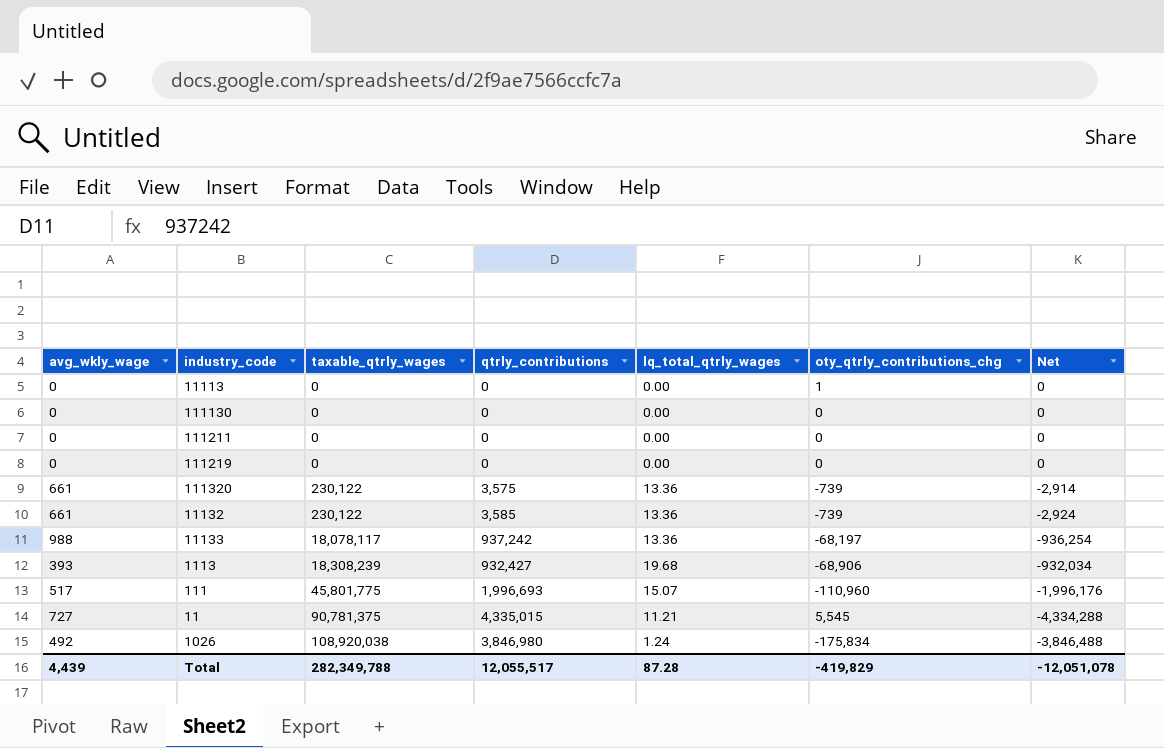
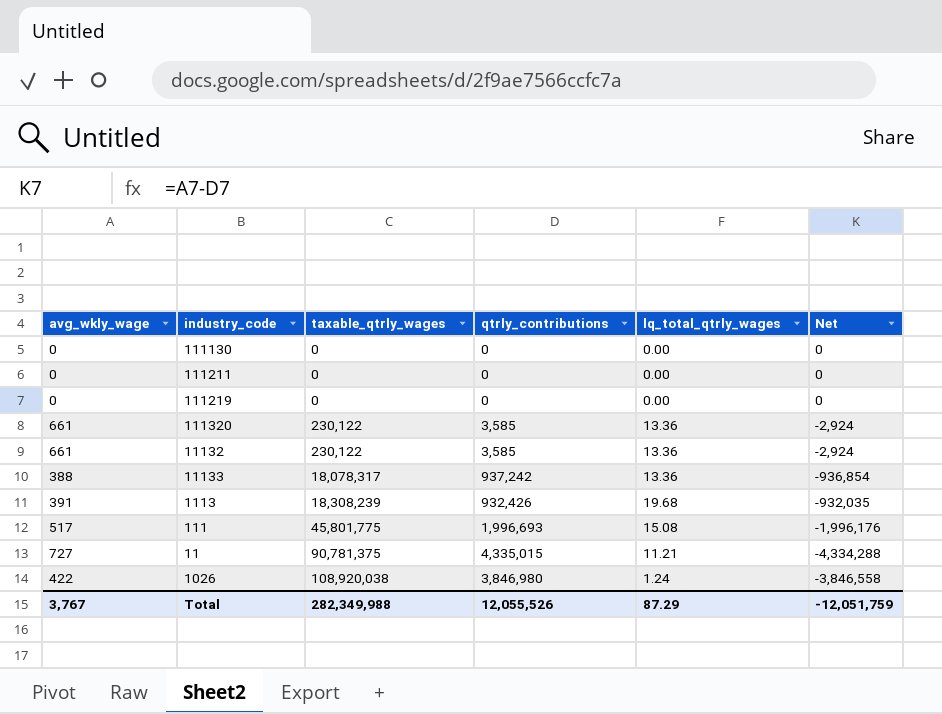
column oty_qtrly_contributions_chg | position: 6 -> none
row 11113: 0 | 0 | 0 | 0.00 | 1 | 0 -> none
111320 | qtrly_contributions: 3,575 -> 3,585
111320 | Net: -2,914 -> -2,924
11133 | avg_wkly_wage: 988 -> 388
11133 | taxable_qtrly_wages: 18,078,117 -> 18,078,317
11133 | Net: -936,254 -> -936,854
1113 | avg_wkly_wage: 393 -> 391
1113 | qtrly_contributions: 932,427 -> 932,426
1113 | Net: -932,034 -> -932,035
111 | lq_total_qtrly_wages: 15.07 -> 15.08
1026 | avg_wkly_wage: 492 -> 422
1026 | Net: -3,846,488 -> -3,846,558
Total | avg_wkly_wage: 4,439 -> 3,767
Total | taxable_qtrly_wages: 282,349,788 -> 282,349,988
Total | qtrly_contributions: 12,055,517 -> 12,055,526
Total | lq_total_qtrly_wages: 87.28 -> 87.29
Total | Net: -12,051,078 -> -12,051,759

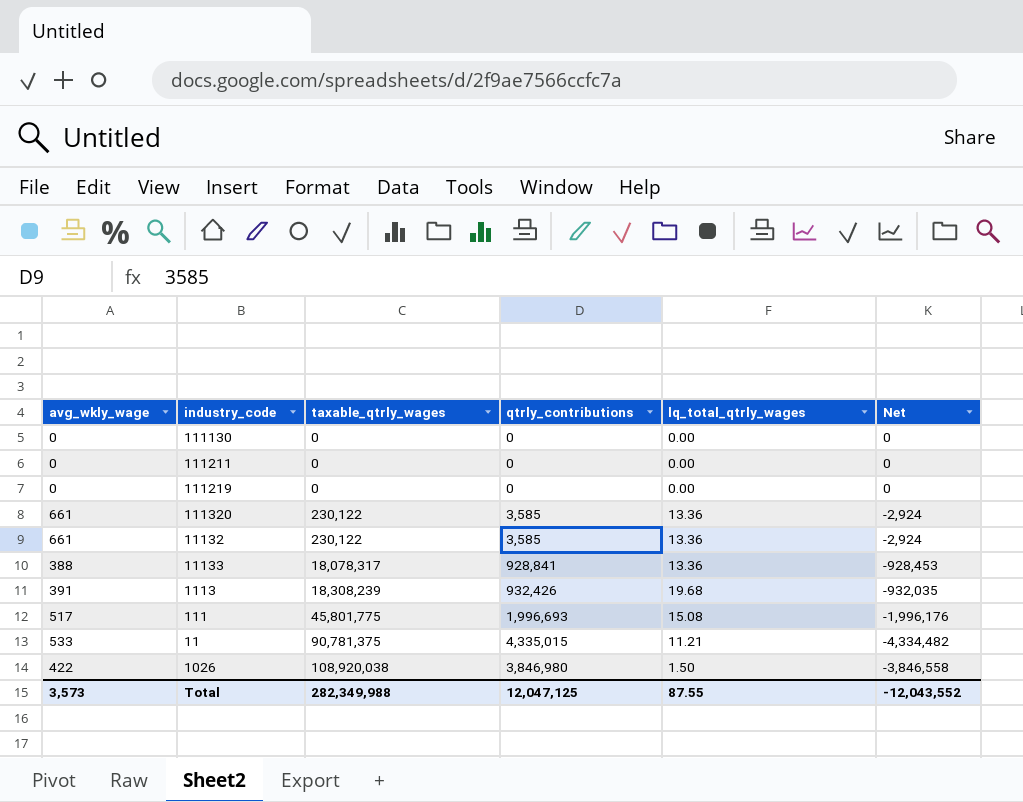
11133 | qtrly_contributions: 937,242 -> 928,841
11133 | Net: -936,854 -> -928,453
11 | avg_wkly_wage: 727 -> 533
11 | Net: -4,334,288 -> -4,334,482
1026 | lq_total_qtrly_wages: 1.24 -> 1.50
Total | avg_wkly_wage: 3,767 -> 3,573
Total | qtrly_contributions: 12,055,526 -> 12,047,125
Total | lq_total_qtrly_wages: 87.29 -> 87.55
Total | Net: -12,051,759 -> -12,043,552

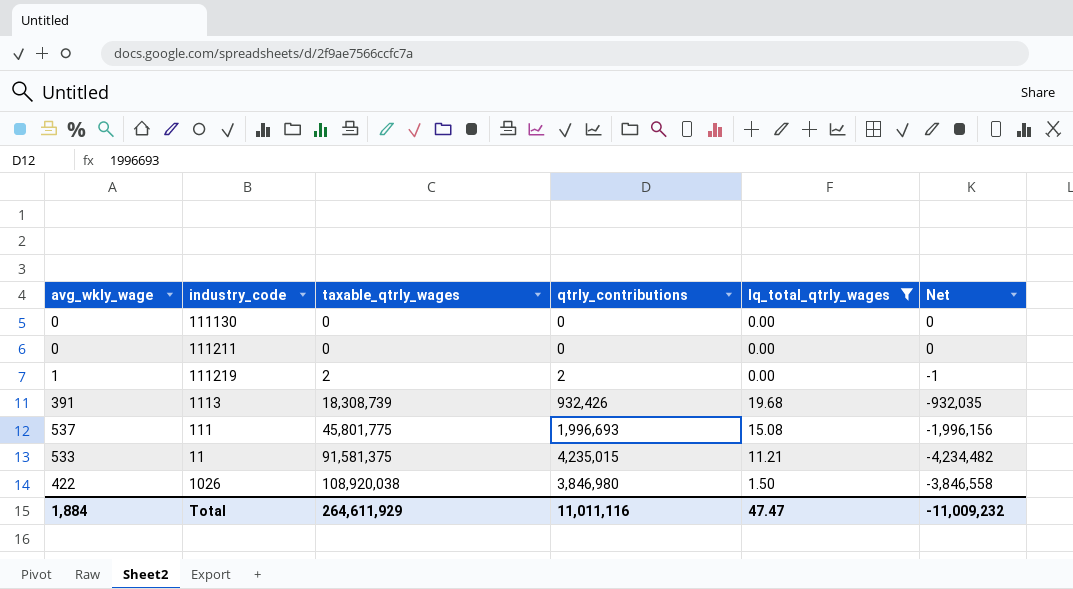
filter: none -> lq_total_qtrly_wages != 13.36
111219 | avg_wkly_wage: 0 -> 1
111219 | taxable_qtrly_wages: 0 -> 2
111219 | qtrly_contributions: 0 -> 2
111219 | Net: 0 -> -1
1113 | taxable_qtrly_wages: 18,308,239 -> 18,308,739
111 | avg_wkly_wage: 517 -> 537
111 | Net: -1,996,176 -> -1,996,156
11 | taxable_qtrly_wages: 90,781,375 -> 91,581,375
11 | qtrly_contributions: 4,335,015 -> 4,235,015
11 | Net: -4,334,482 -> -4,234,482
Total | avg_wkly_wage: 3,573 -> 1,884
Total | taxable_qtrly_wages: 282,349,988 -> 264,611,929
Total | qtrly_contributions: 12,047,125 -> 11,011,116
Total | lq_total_qtrly_wages: 87.55 -> 47.47
Total | Net: -12,043,552 -> -11,009,232

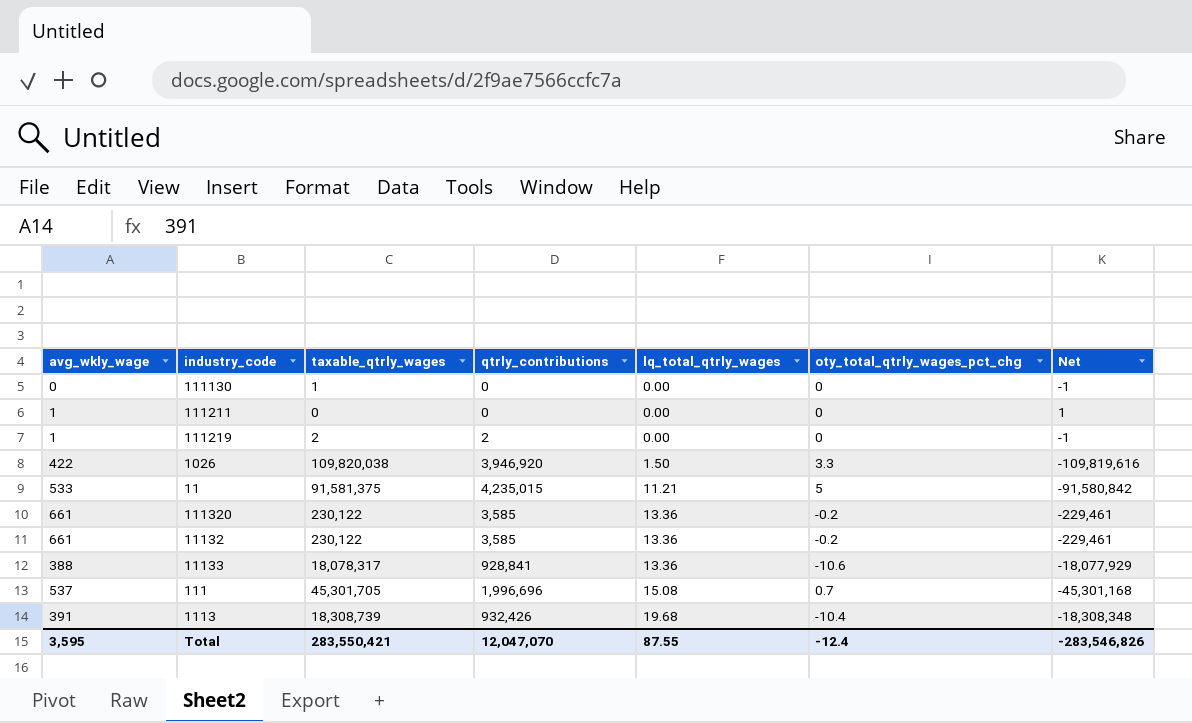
filter: lq_total_qtrly_wages != 13.36 -> none
row order: taxable_qtrly_wages ascending -> lq_total_qtrly_wages ascending
column oty_total_qtrly_wages_pct_chg | position: none -> 6
column Net | formula: [avg_wkly_wage] - [qtrly_contributions] -> [avg_wkly_wage] - [taxable_qtrly_wages]
111130 | taxable_qtrly_wages: 0 -> 1
111211 | avg_wkly_wage: 0 -> 1
1026 | taxable_qtrly_wages: 108,920,038 -> 109,820,038
1026 | qtrly_contributions: 3,846,980 -> 3,946,920
111 | taxable_qtrly_wages: 45,801,775 -> 45,301,705
111 | qtrly_contributions: 1,996,693 -> 1,996,696
Total | avg_wkly_wage: 1,884 -> 3,595
Total | taxable_qtrly_wages: 264,611,929 -> 283,550,421
Total | qtrly_contributions: 11,011,116 -> 12,047,070
Total | lq_total_qtrly_wages: 47.47 -> 87.55
Total | Net: -11,009,232 -> -283,546,826

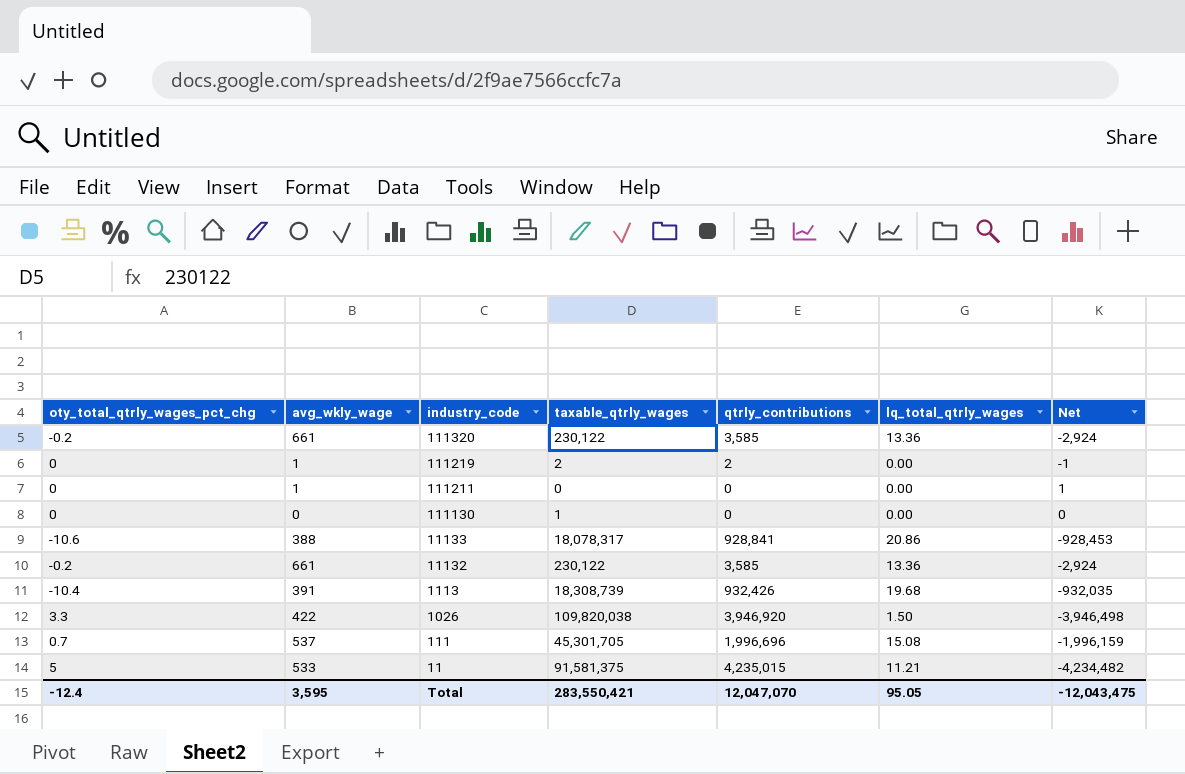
row order: lq_total_qtrly_wages ascending -> industry_code descending
column oty_total_qtrly_wages_pct_chg | position: 6 -> 1
column Net | formula: [avg_wkly_wage] - [taxable_qtrly_wages] -> [avg_wkly_wage] - [qtrly_contributions]
11133 | lq_total_qtrly_wages: 13.36 -> 20.86
Total | lq_total_qtrly_wages: 87.55 -> 95.05
Total | Net: -283,546,826 -> -12,043,475

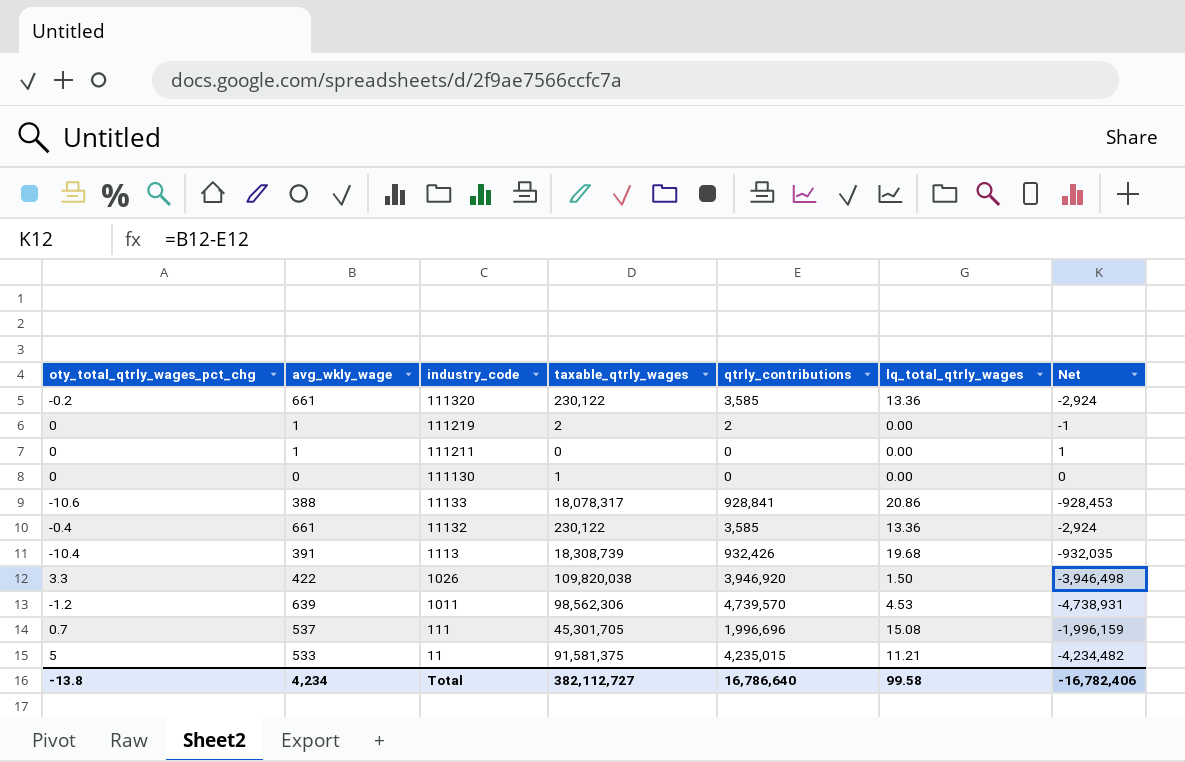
11132 | oty_total_qtrly_wages_pct_chg: -0.2 -> -0.4
row 1011: none -> -1.2 | 639 | 98,562,306 | 4,739,570 | 4.53 | -4,738,931
Total | oty_total_qtrly_wages_pct_chg: -12.4 -> -13.8
Total | avg_wkly_wage: 3,595 -> 4,234
Total | taxable_qtrly_wages: 283,550,421 -> 382,112,727
Total | qtrly_contributions: 12,047,070 -> 16,786,640
Total | lq_total_qtrly_wages: 95.05 -> 99.58
Total | Net: -12,043,475 -> -16,782,406

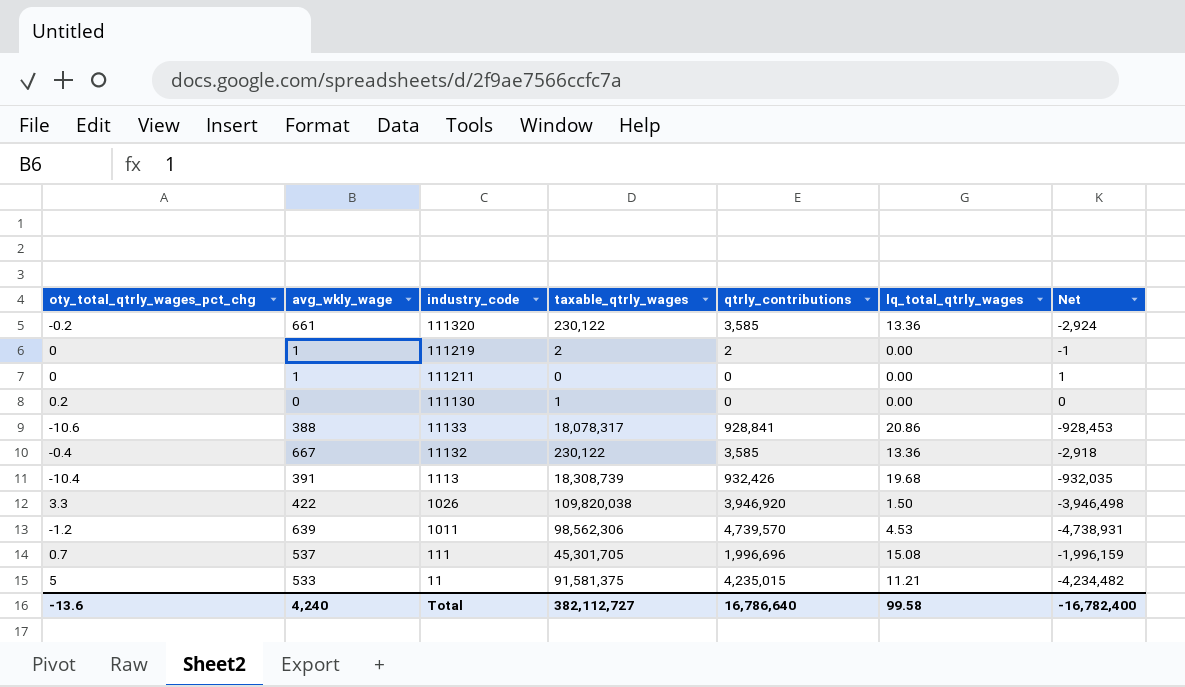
111130 | oty_total_qtrly_wages_pct_chg: 0 -> 0.2
11132 | avg_wkly_wage: 661 -> 667
11132 | Net: -2,924 -> -2,918
Total | oty_total_qtrly_wages_pct_chg: -13.8 -> -13.6
Total | avg_wkly_wage: 4,234 -> 4,240
Total | Net: -16,782,406 -> -16,782,400

